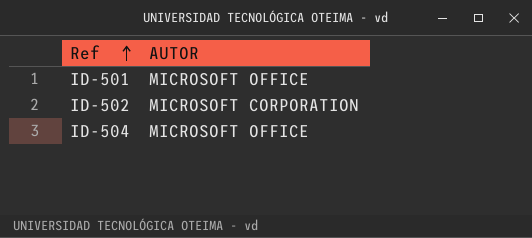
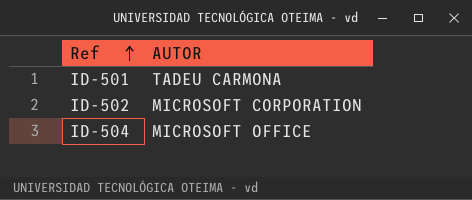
ID-501 | AUTOR: MICROSOFT OFFICE -> TADEU CARMONA

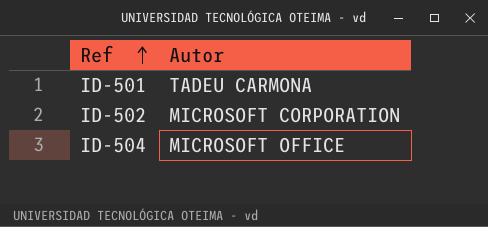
column name: AUTOR -> Autor

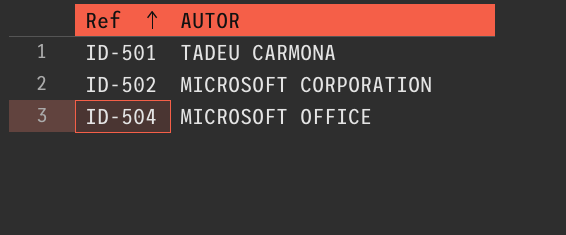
column name: Autor -> AUTOR

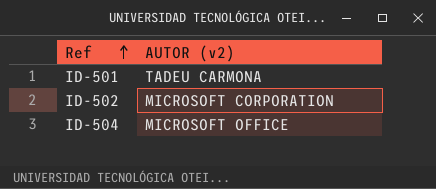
column name: AUTOR -> AUTOR (v2)

